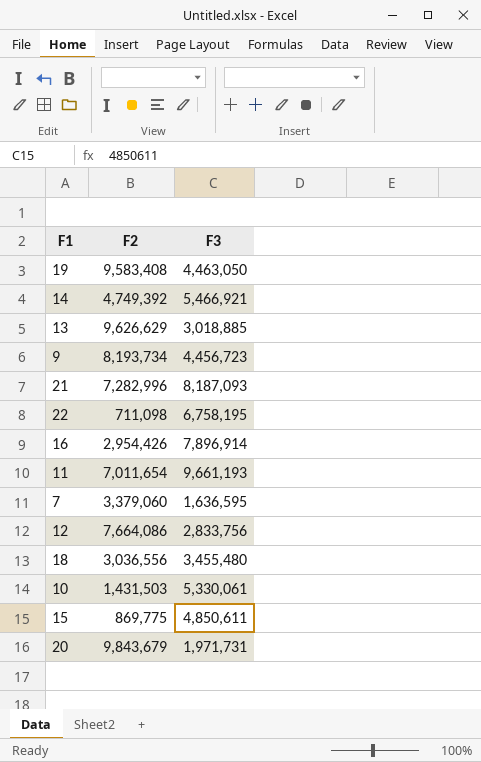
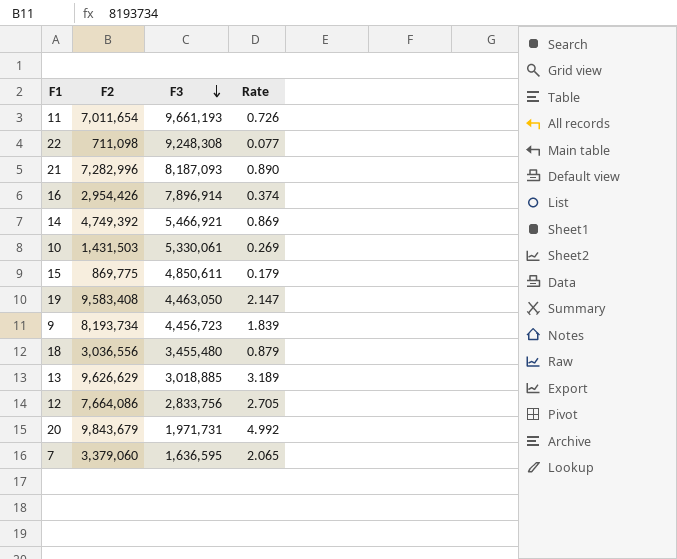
row order: none -> F3 descending
column Rate | formula: none -> [F2] / [F3]
22 | F3: 6,758,195 -> 9,248,308

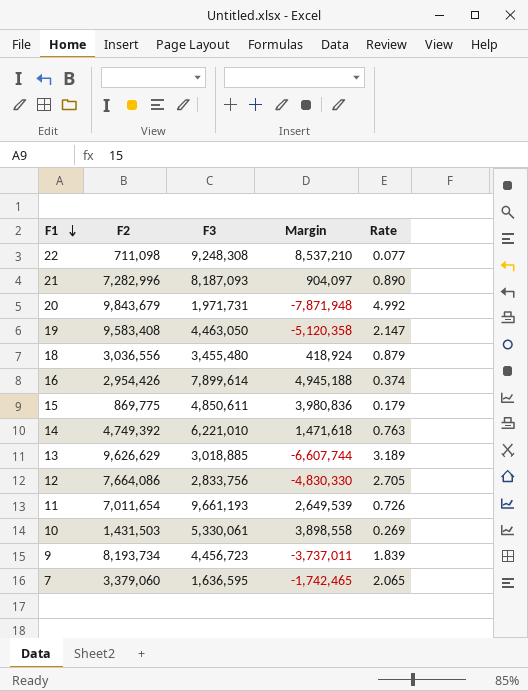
row order: F3 descending -> F1 descending
column Margin | formula: none -> [F3] - [F2]
16 | F3: 7,896,914 -> 7,899,614
14 | F3: 5,466,921 -> 6,221,010
14 | Rate: 0.869 -> 0.763

